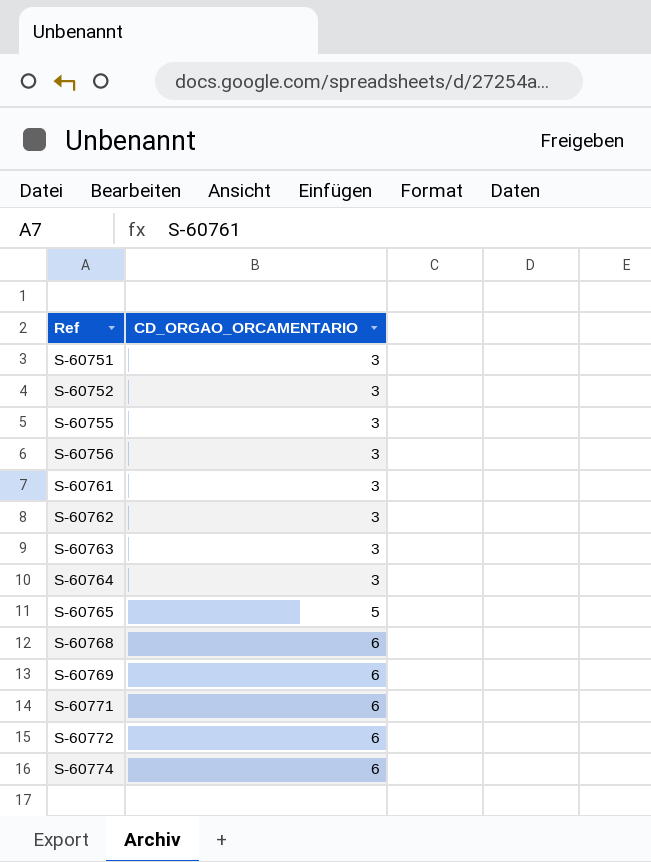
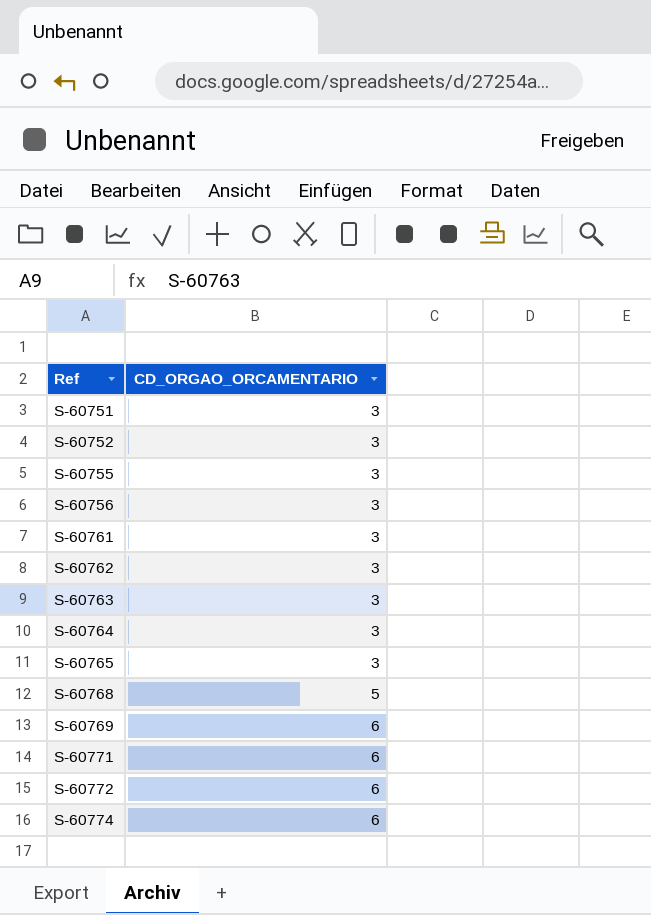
S-60765 | CD_ORGAO_ORCAMENTARIO: 5 -> 3
S-60768 | CD_ORGAO_ORCAMENTARIO: 6 -> 5

